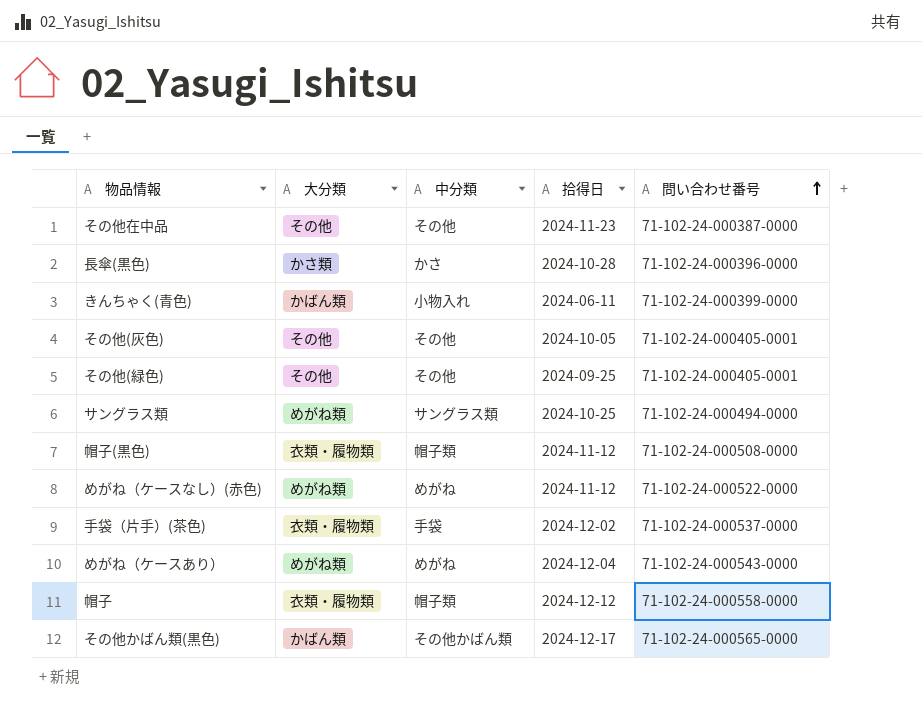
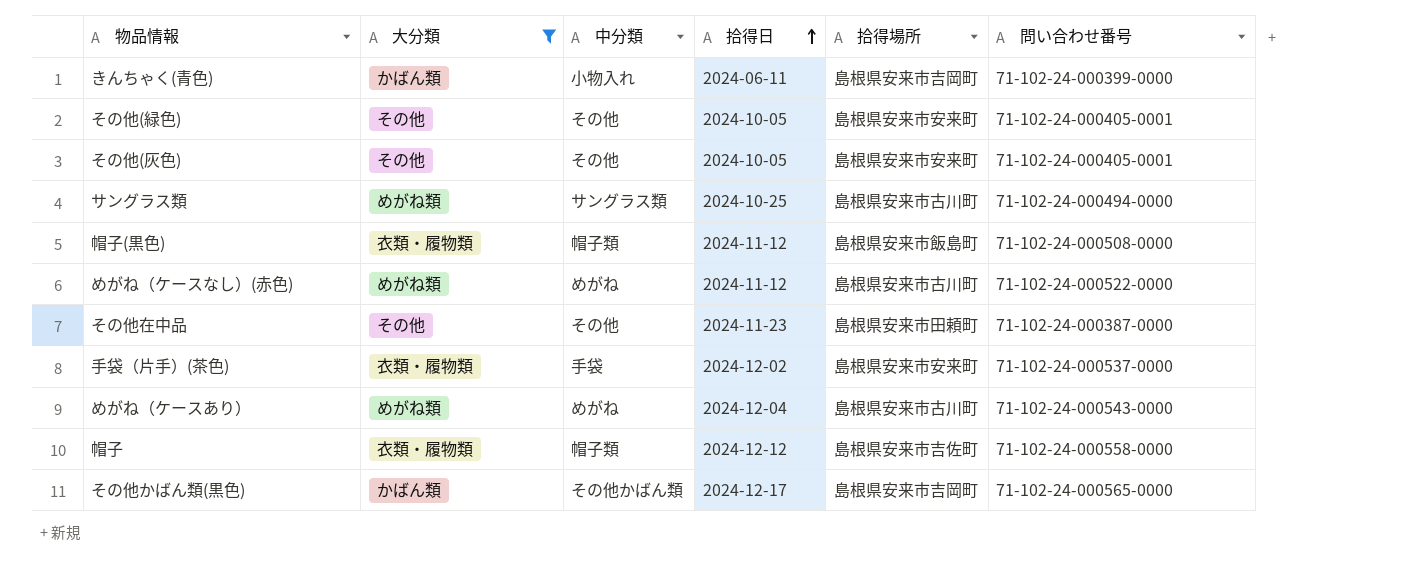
filter: none -> 大分類 != かさ類
row order: 問い合わせ番号 ascending -> 拾得日 ascending
column 拾得場所 | position: none -> 5
その他(緑色) | 拾得日: 2024-09-25 -> 2024-10-05

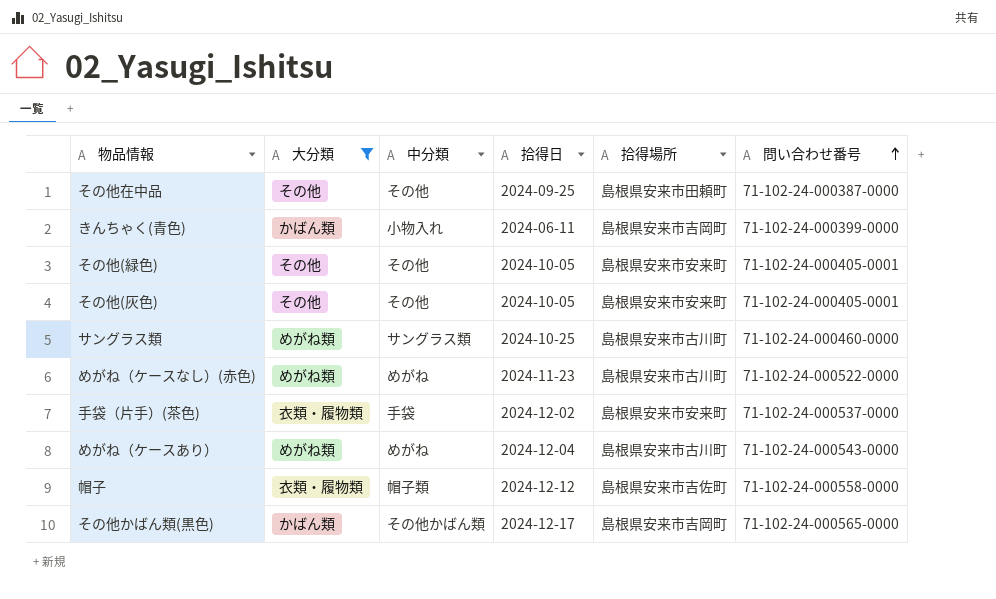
row order: 拾得日 ascending -> 問い合わせ番号 ascending
row 帽子(黒色): 衣類・履物類 | 帽子類 | 2024-11-12 | 島根県安来市飯島町 | 71-102-24-000508-0000 -> none
その他在中品 | 拾得日: 2024-11-23 -> 2024-09-25
サングラス類 | 問い合わせ番号: 71-102-24-000494-0000 -> 71-102-24-000460-0000
めがね（ケースなし）(赤色) | 拾得日: 2024-11-12 -> 2024-11-23

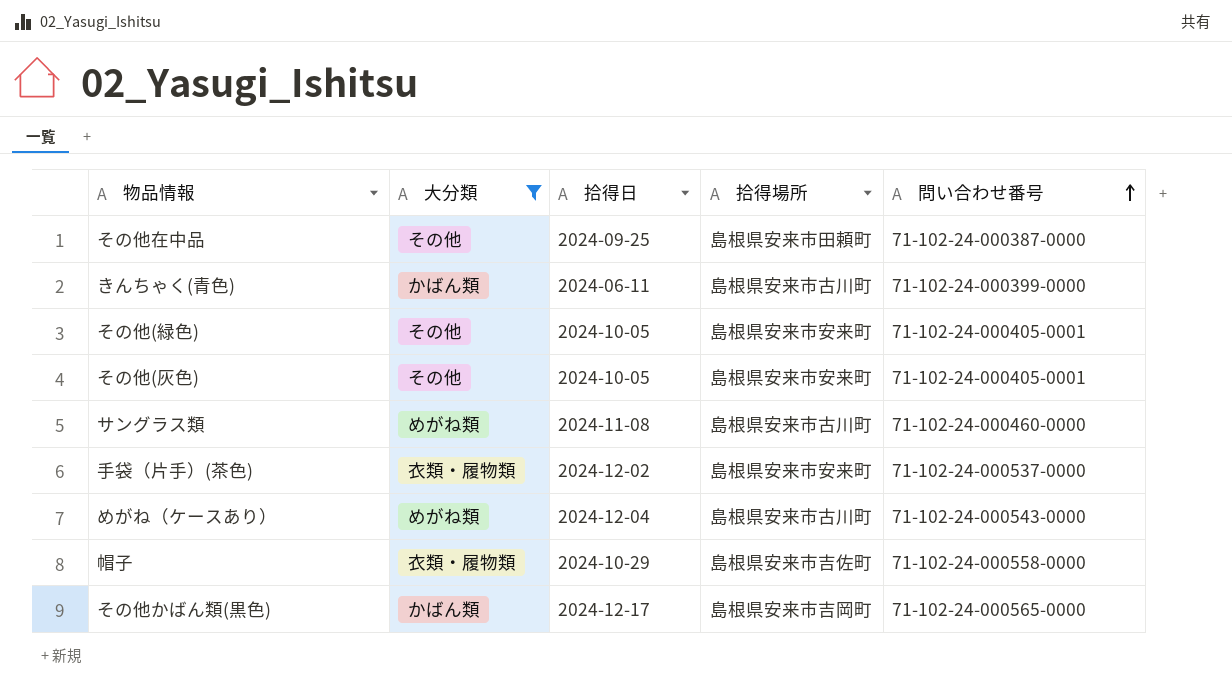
column 中分類 | position: 3 -> none
row めがね（ケースなし）(赤色): めがね類 | めがね | 2024-11-23 | 島根県安来市古川町 | 71-102-24-000522-0000 -> none
きんちゃく(青色) | 拾得場所: 島根県安来市吉岡町 -> 島根県安来市古川町
サングラス類 | 拾得日: 2024-10-25 -> 2024-11-08
帽子 | 拾得日: 2024-12-12 -> 2024-10-29

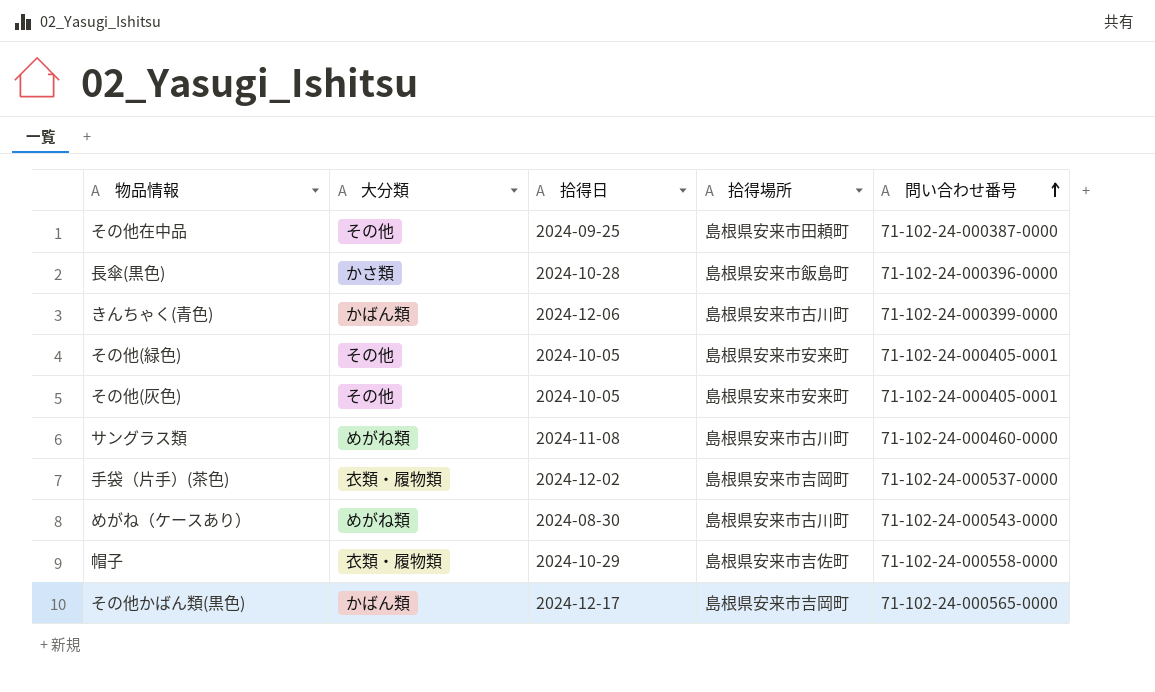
filter: 大分類 != かさ類 -> none
きんちゃく(青色) | 拾得日: 2024-06-11 -> 2024-12-06
手袋（片手）(茶色) | 拾得場所: 島根県安来市安来町 -> 島根県安来市吉岡町
めがね（ケースあり） | 拾得日: 2024-12-04 -> 2024-08-30

